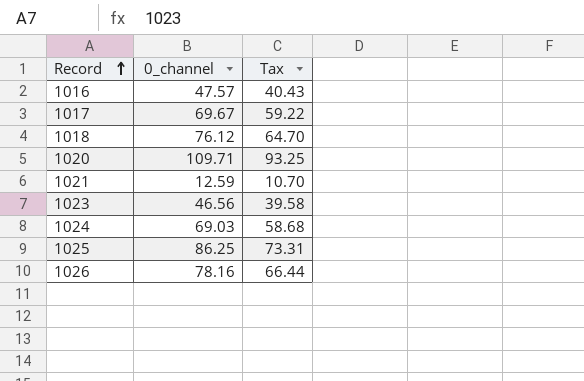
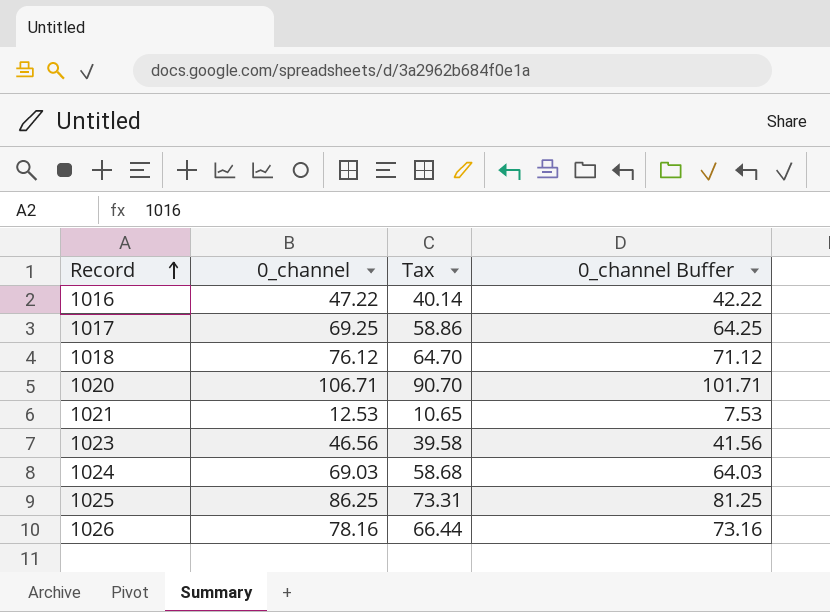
column 0_channel Buffer | formula: none -> [0_channel] - 5
1016 | 0_channel: 47.57 -> 47.22
1016 | Tax: 40.43 -> 40.14
1017 | 0_channel: 69.67 -> 69.25
1017 | Tax: 59.22 -> 58.86
1020 | 0_channel: 109.71 -> 106.71
1020 | Tax: 93.25 -> 90.70
1021 | 0_channel: 12.59 -> 12.53
1021 | Tax: 10.70 -> 10.65

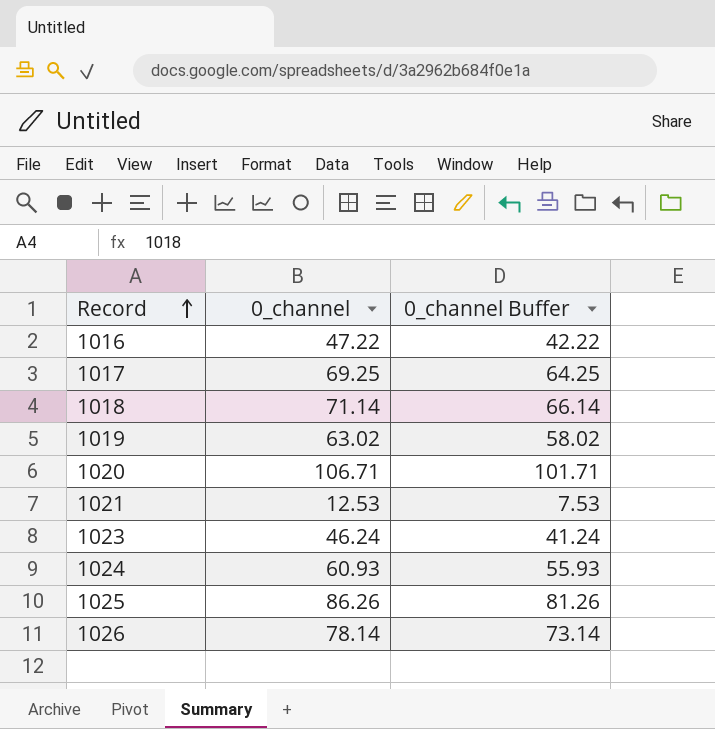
column Tax | formula: [0_channel] * 0.85 -> none
1018 | 0_channel: 76.12 -> 71.14
1018 | 0_channel Buffer: 71.12 -> 66.14
row 1019: none -> 63.02 | 58.02
1023 | 0_channel: 46.56 -> 46.24
1023 | 0_channel Buffer: 41.56 -> 41.24
1024 | 0_channel: 69.03 -> 60.93
1024 | 0_channel Buffer: 64.03 -> 55.93
1025 | 0_channel: 86.25 -> 86.26
1025 | 0_channel Buffer: 81.25 -> 81.26
1026 | 0_channel: 78.16 -> 78.14
1026 | 0_channel Buffer: 73.16 -> 73.14

